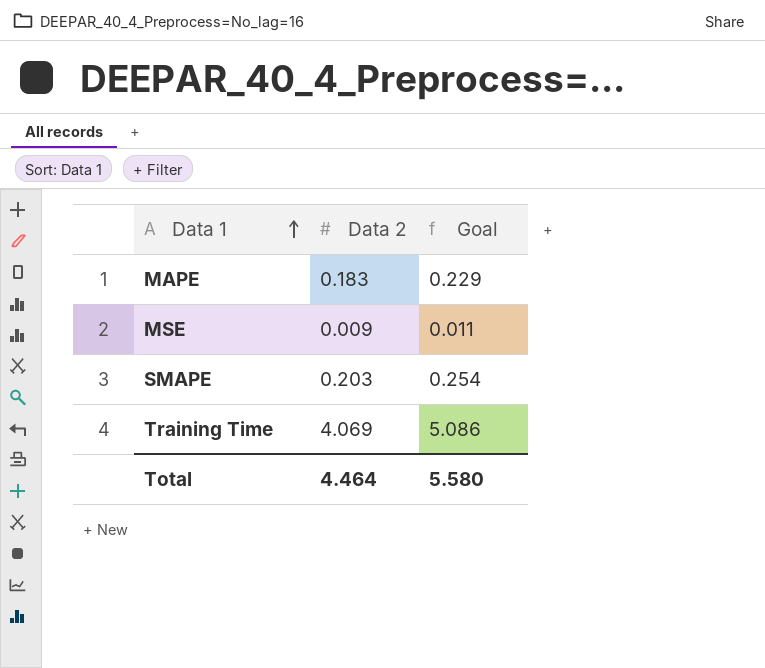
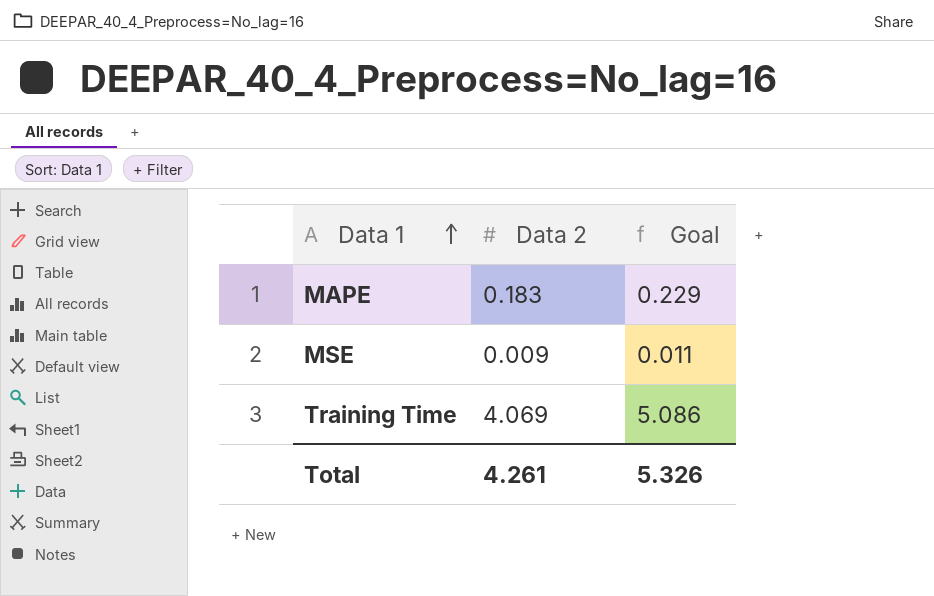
row SMAPE: 0.203 | 0.254 -> none
Total | Data 2: 4.464 -> 4.261
Total | Goal: 5.580 -> 5.326

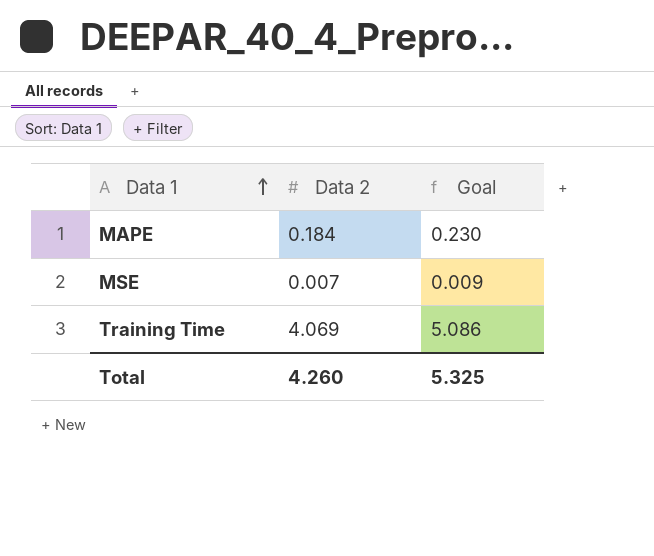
MAPE | Data 2: 0.183 -> 0.184
MAPE | Goal: 0.229 -> 0.230
MSE | Data 2: 0.009 -> 0.007
MSE | Goal: 0.011 -> 0.009
Total | Data 2: 4.261 -> 4.260
Total | Goal: 5.326 -> 5.325

